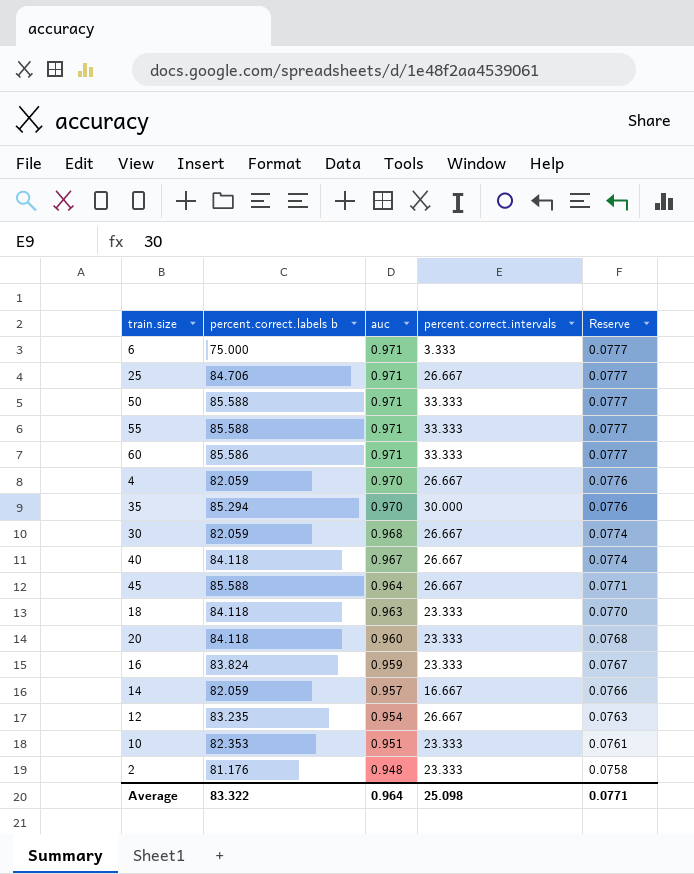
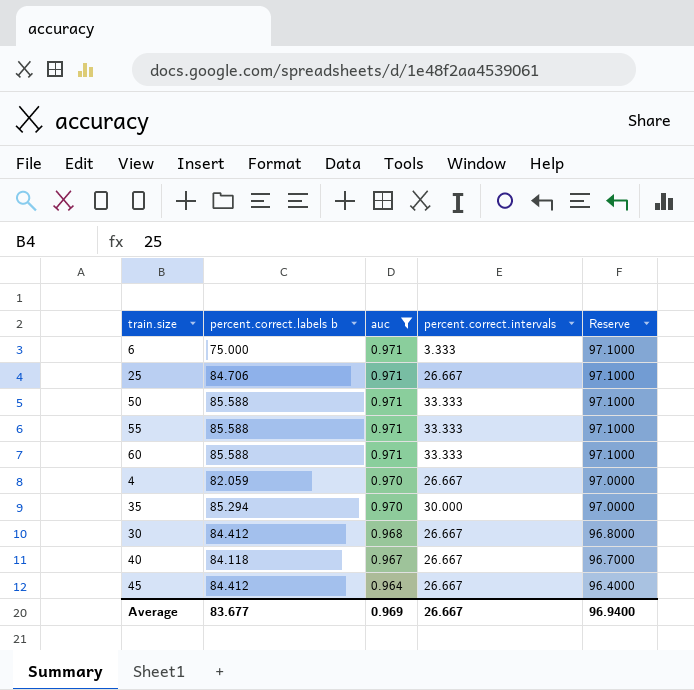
filter: none -> auc >= 0.964
column Reserve | formula: [auc] * 0.08 -> [auc] * 100
60 | percent.correct.labels b: 85.586 -> 85.588
30 | percent.correct.labels b: 82.059 -> 84.412
45 | percent.correct.labels b: 85.588 -> 84.412
Average | percent.correct.labels b: 83.322 -> 83.677
Average | auc: 0.964 -> 0.969
Average | percent.correct.intervals: 25.098 -> 26.667
Average | Reserve: 0.0771 -> 96.9400

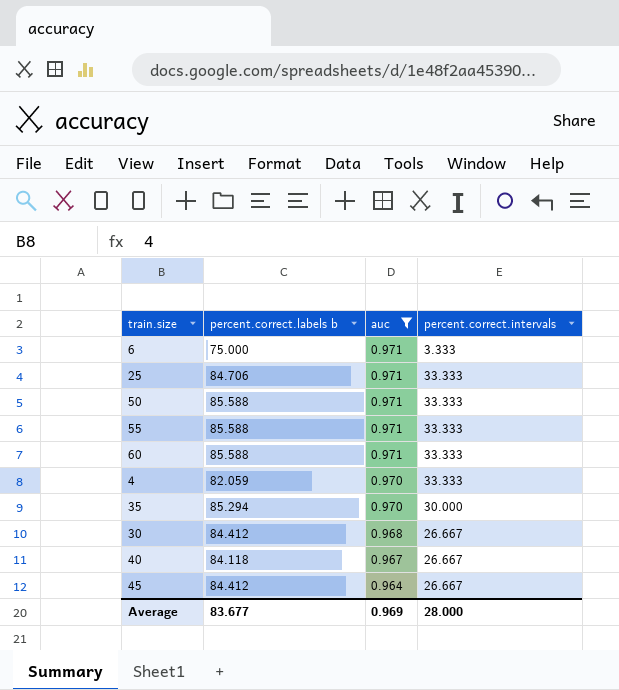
column Reserve | formula: [auc] * 100 -> none
25 | percent.correct.intervals: 26.667 -> 33.333
4 | percent.correct.intervals: 26.667 -> 33.333
Average | percent.correct.intervals: 26.667 -> 28.000

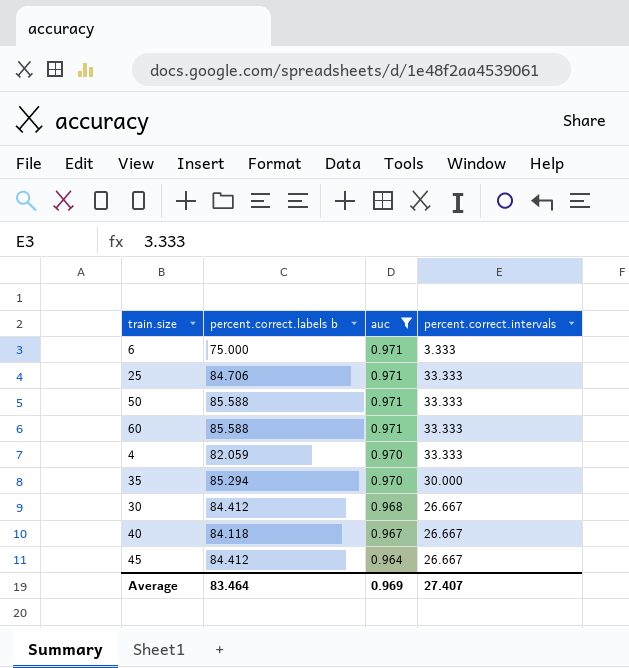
row 55: 85.588 | 0.971 | 33.333 -> none
Average | percent.correct.labels b: 83.677 -> 83.464
Average | percent.correct.intervals: 28.000 -> 27.407

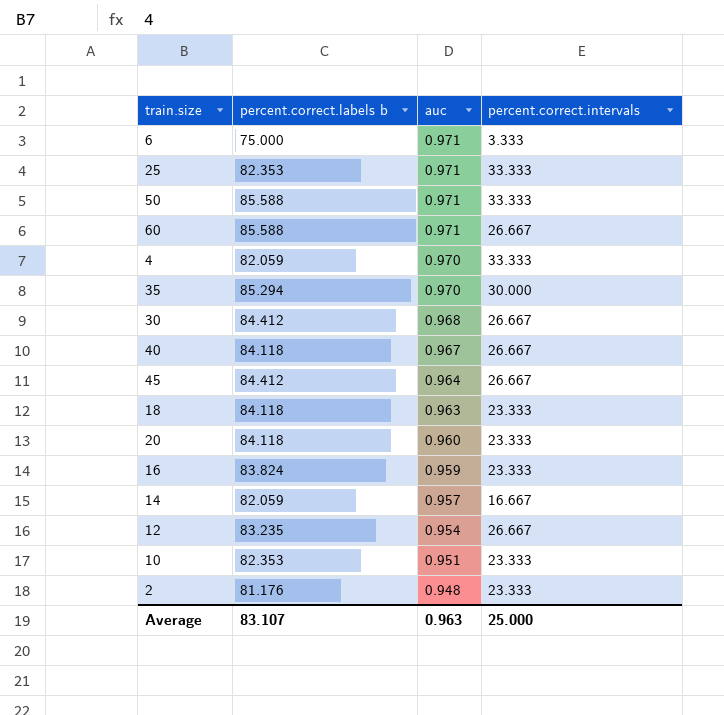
filter: auc >= 0.964 -> none
25 | percent.correct.labels b: 84.706 -> 82.353
60 | percent.correct.intervals: 33.333 -> 26.667
Average | percent.correct.labels b: 83.464 -> 83.107
Average | auc: 0.969 -> 0.963
Average | percent.correct.intervals: 27.407 -> 25.000

